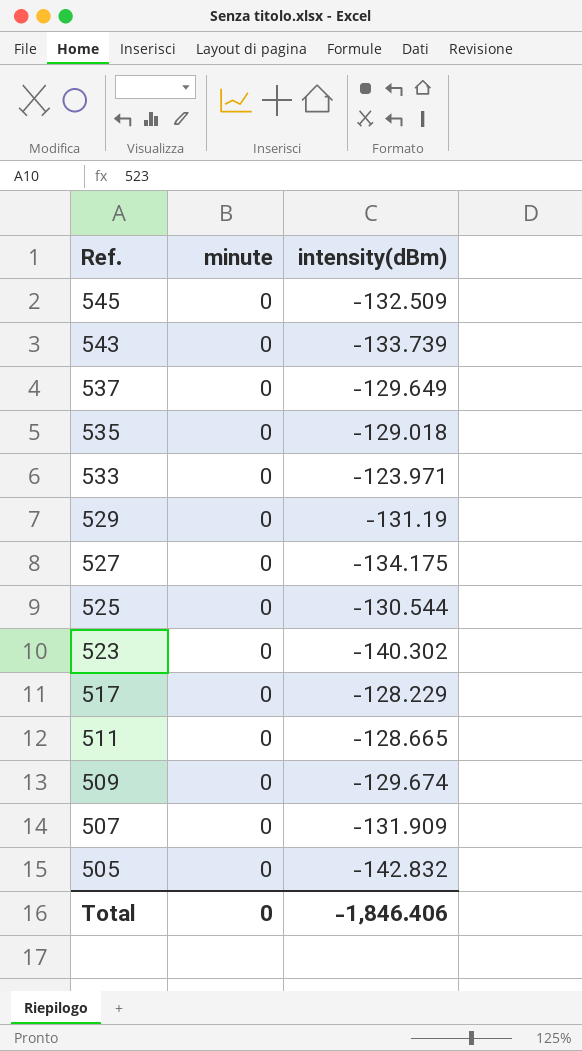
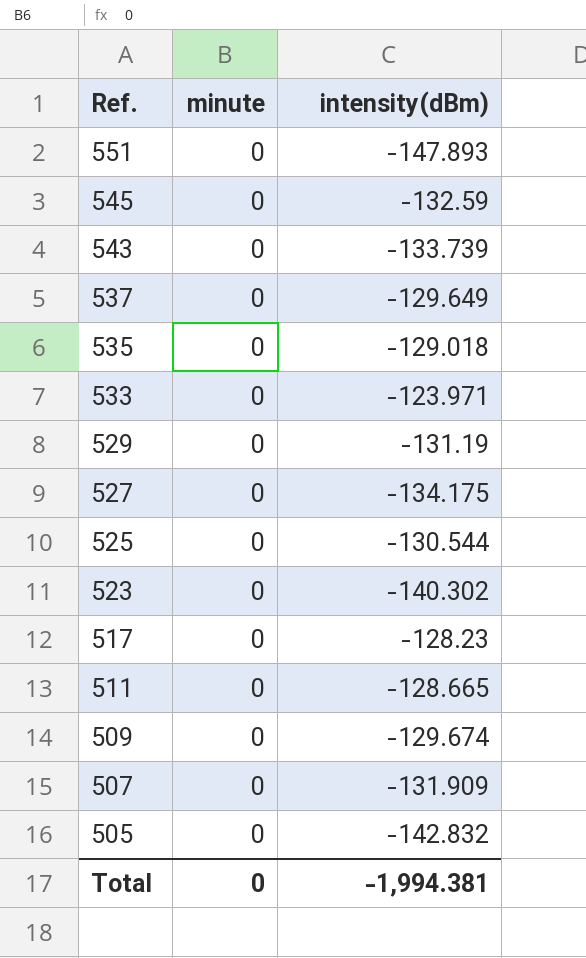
row 551: none -> 0 | -147.893
545 | intensity(dBm): -132.509 -> -132.59
517 | intensity(dBm): -128.229 -> -128.23
Total | intensity(dBm): -1,846.406 -> -1,994.381

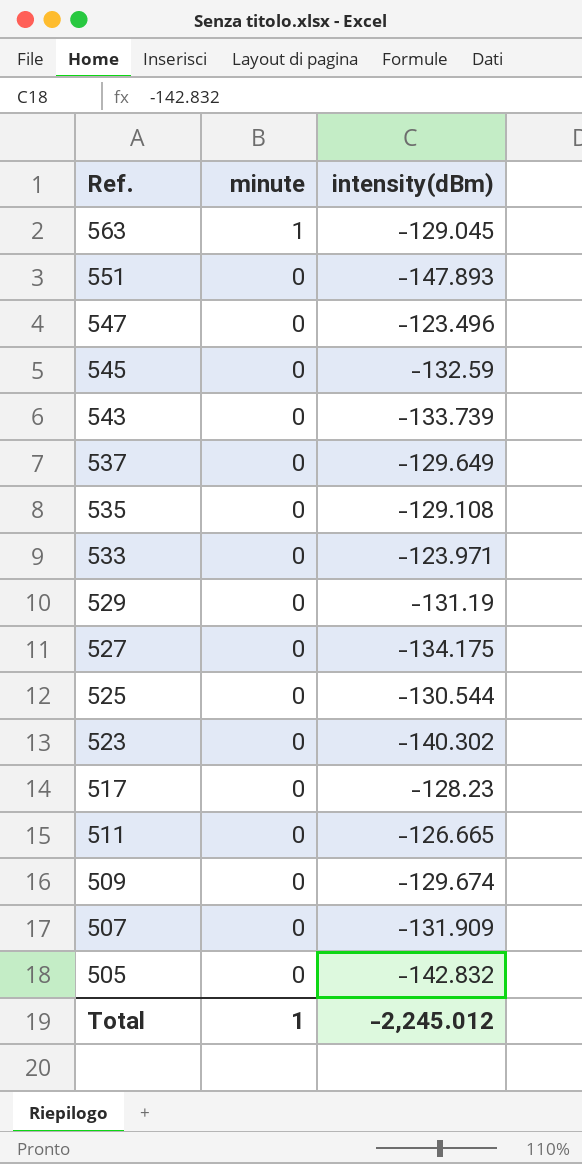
row 563: none -> 1 | -129.045
row 547: none -> 0 | -123.496
535 | intensity(dBm): -129.018 -> -129.108
511 | intensity(dBm): -128.665 -> -126.665
Total | minute: 0 -> 1
Total | intensity(dBm): -1,994.381 -> -2,245.012

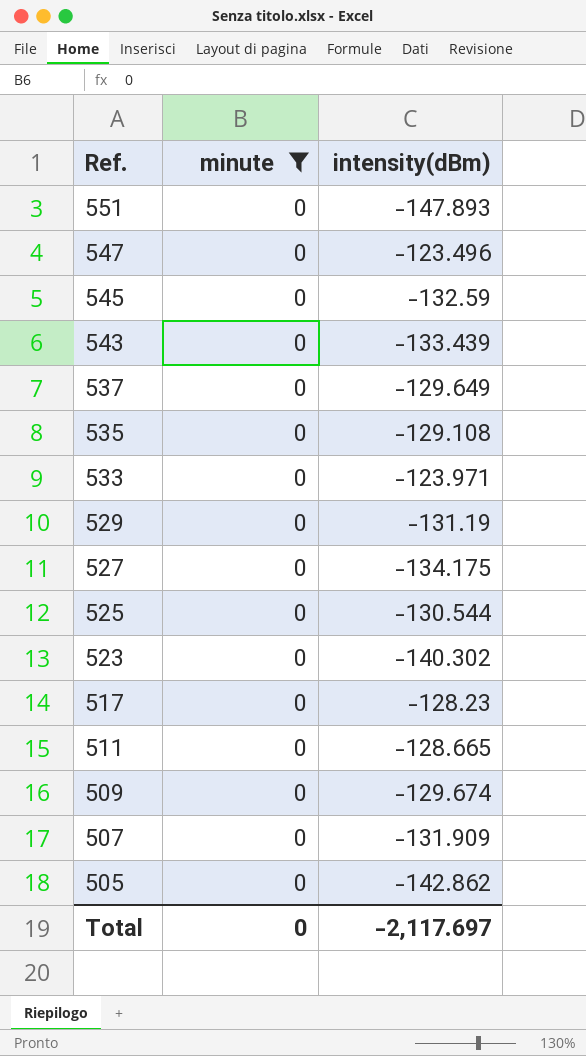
filter: none -> minute = 0
543 | intensity(dBm): -133.739 -> -133.439
511 | intensity(dBm): -126.665 -> -128.665
505 | intensity(dBm): -142.832 -> -142.862
Total | minute: 1 -> 0
Total | intensity(dBm): -2,245.012 -> -2,117.697

